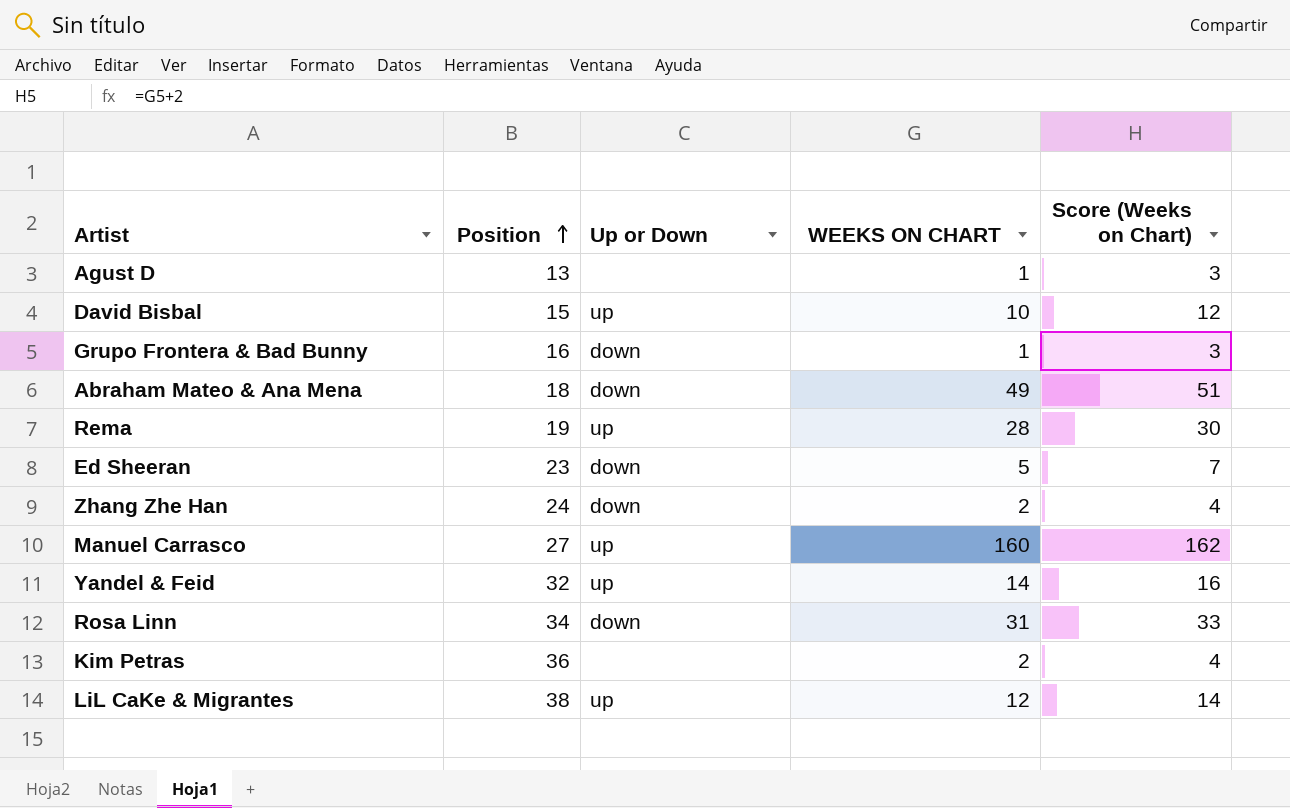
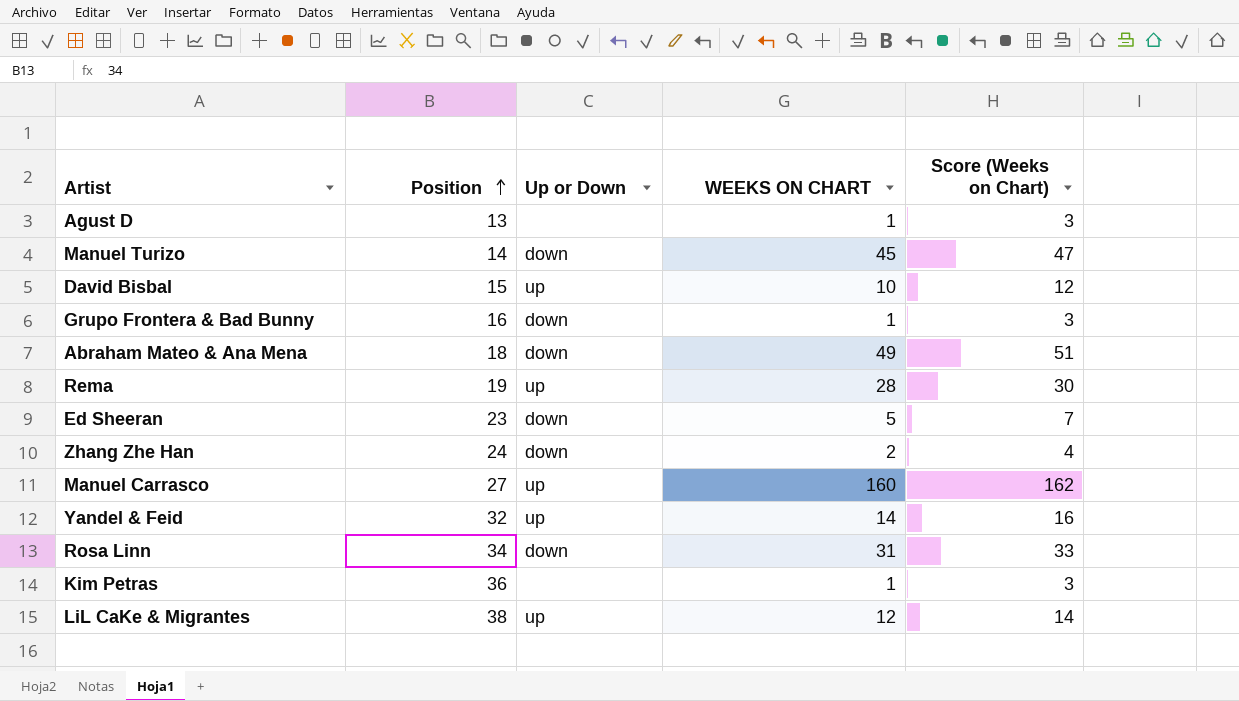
row Manuel Turizo: none -> 14 | down | 45 | 47
Kim Petras | WEEKS ON CHART: 2 -> 1
Kim Petras | Score (Weeks on Chart): 4 -> 3

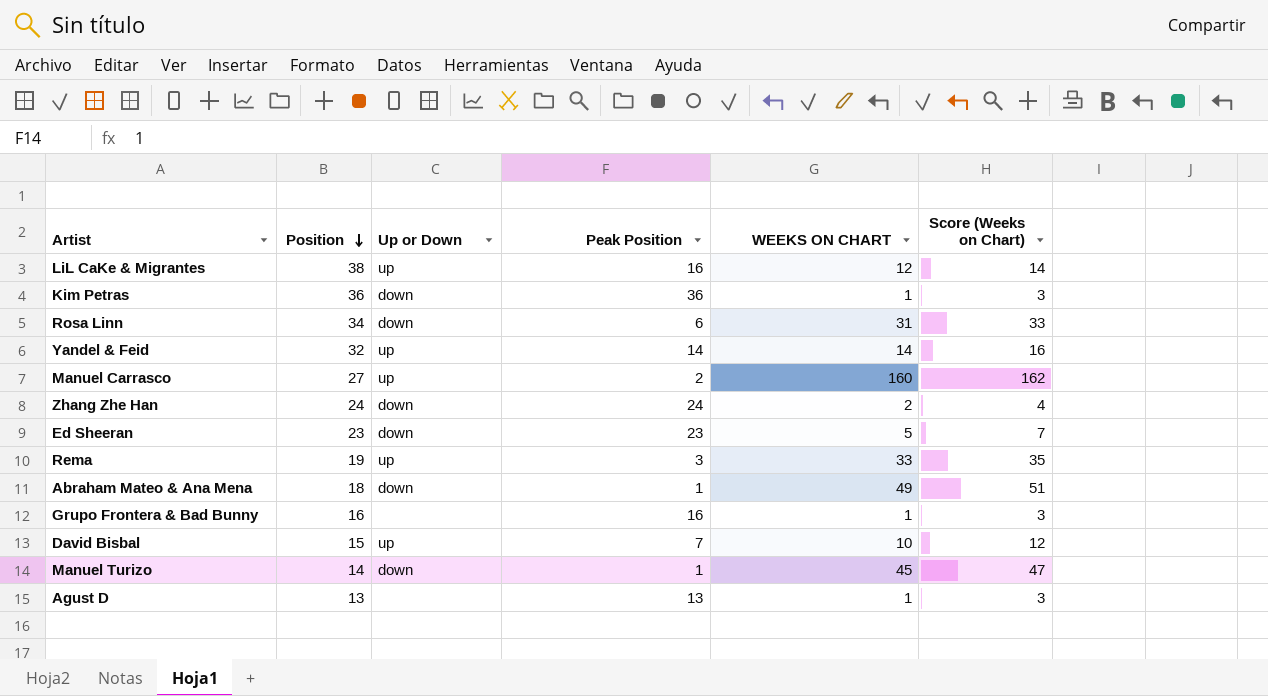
row order: Position ascending -> Position descending
column Peak Position | position: none -> 4
Kim Petras | Up or Down: none -> down
Rema | WEEKS ON CHART: 28 -> 33
Rema | Score (Weeks on Chart): 30 -> 35
Grupo Frontera & Bad Bunny | Up or Down: down -> none

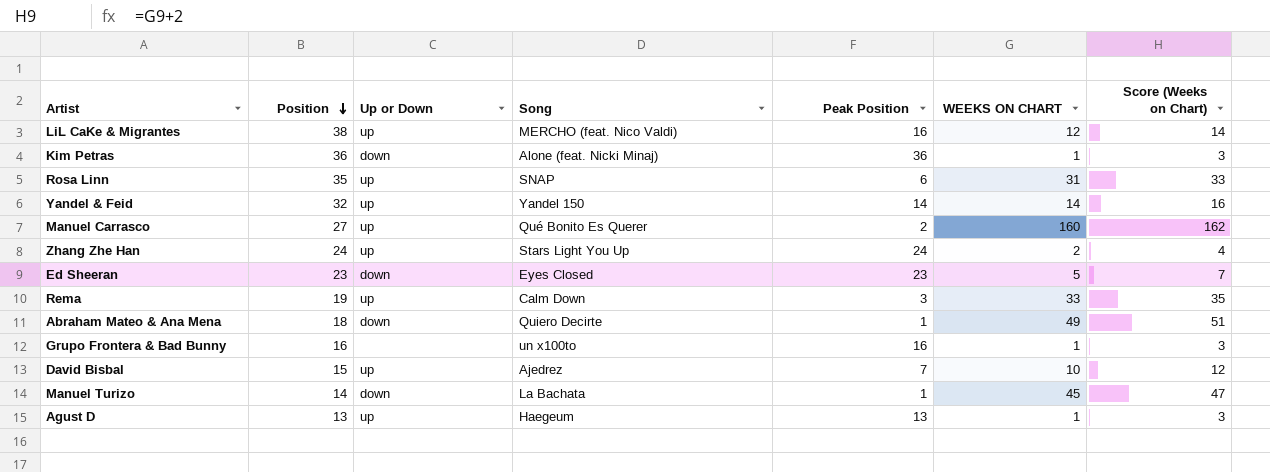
column Song | position: none -> 4
Rosa Linn | Position: 34 -> 35
Rosa Linn | Up or Down: down -> up
Zhang Zhe Han | Up or Down: down -> up
Agust D | Up or Down: none -> up

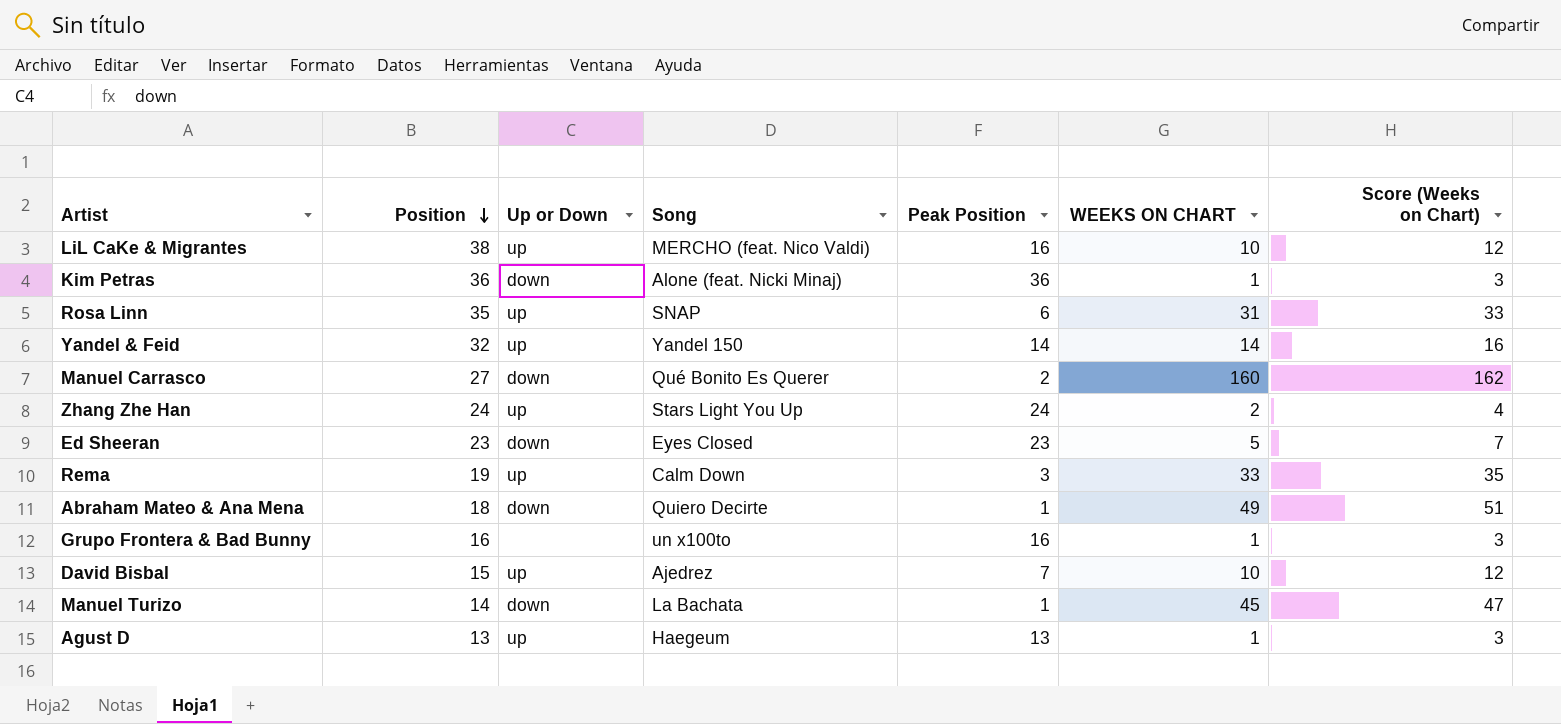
LiL CaKe & Migrantes | WEEKS ON CHART: 12 -> 10
LiL CaKe & Migrantes | Score (Weeks on Chart): 14 -> 12
Manuel Carrasco | Up or Down: up -> down

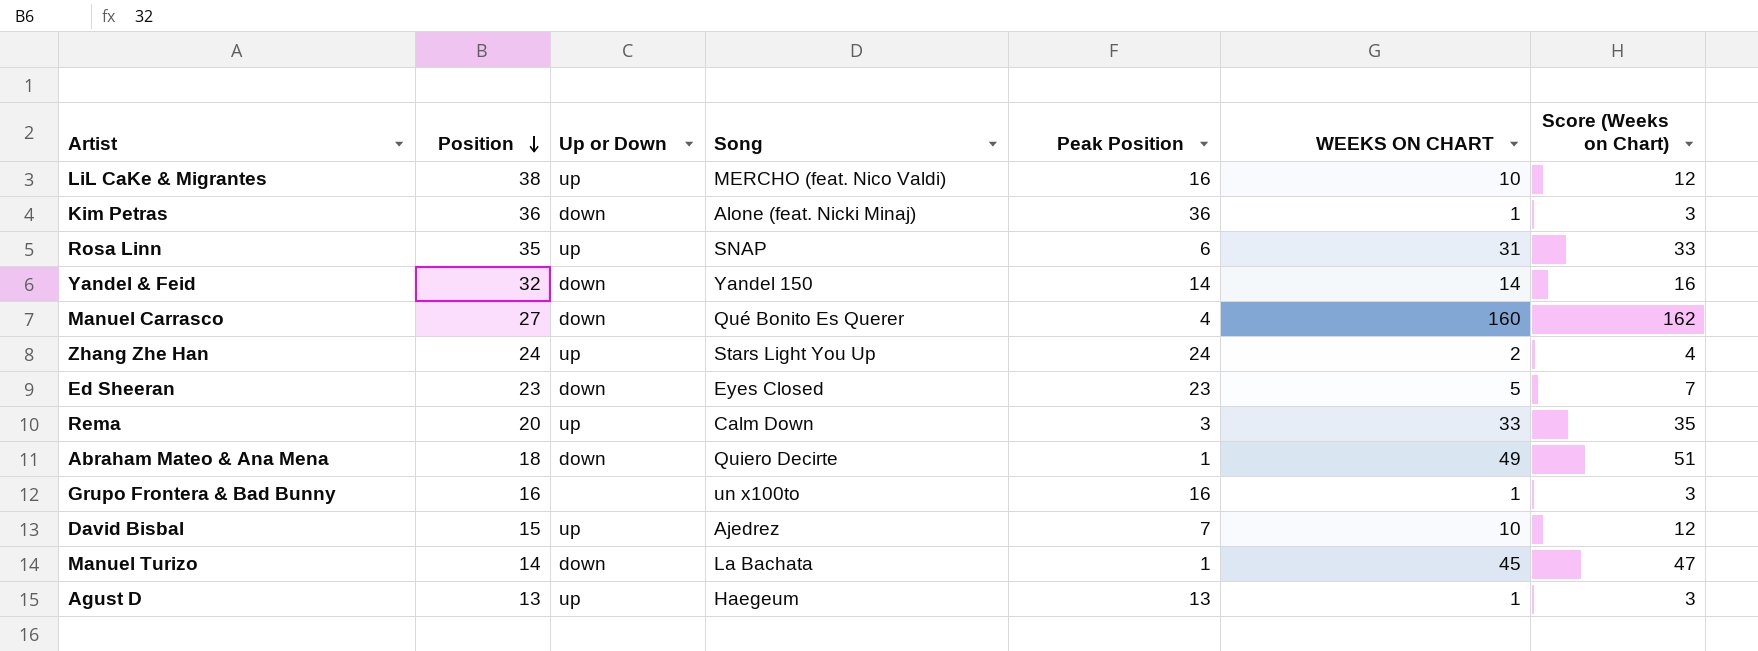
Yandel & Feid | Up or Down: up -> down
Manuel Carrasco | Peak Position: 2 -> 4
Rema | Position: 19 -> 20

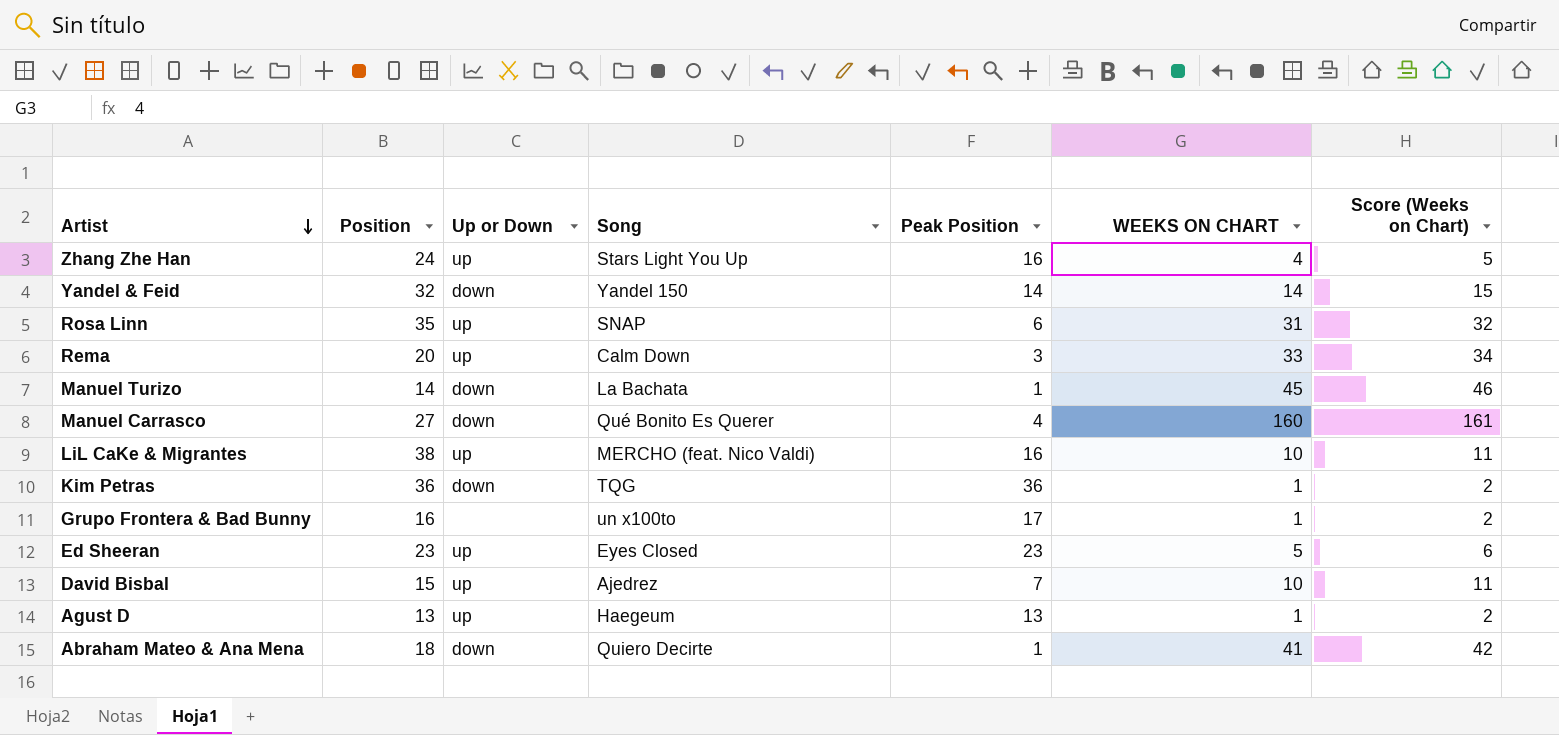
row order: Position descending -> Artist descending
column Score (Weeks on Chart) | formula: [WEEKS ON CHART] + 2 -> [WEEKS ON CHART] + 1
Zhang Zhe Han | Peak Position: 24 -> 16
Zhang Zhe Han | WEEKS ON CHART: 2 -> 4
Kim Petras | Song: Alone (feat. Nicki Minaj) -> TQG
Grupo Frontera & Bad Bunny | Peak Position: 16 -> 17
Ed Sheeran | Up or Down: down -> up
Abraham Mateo & Ana Mena | WEEKS ON CHART: 49 -> 41

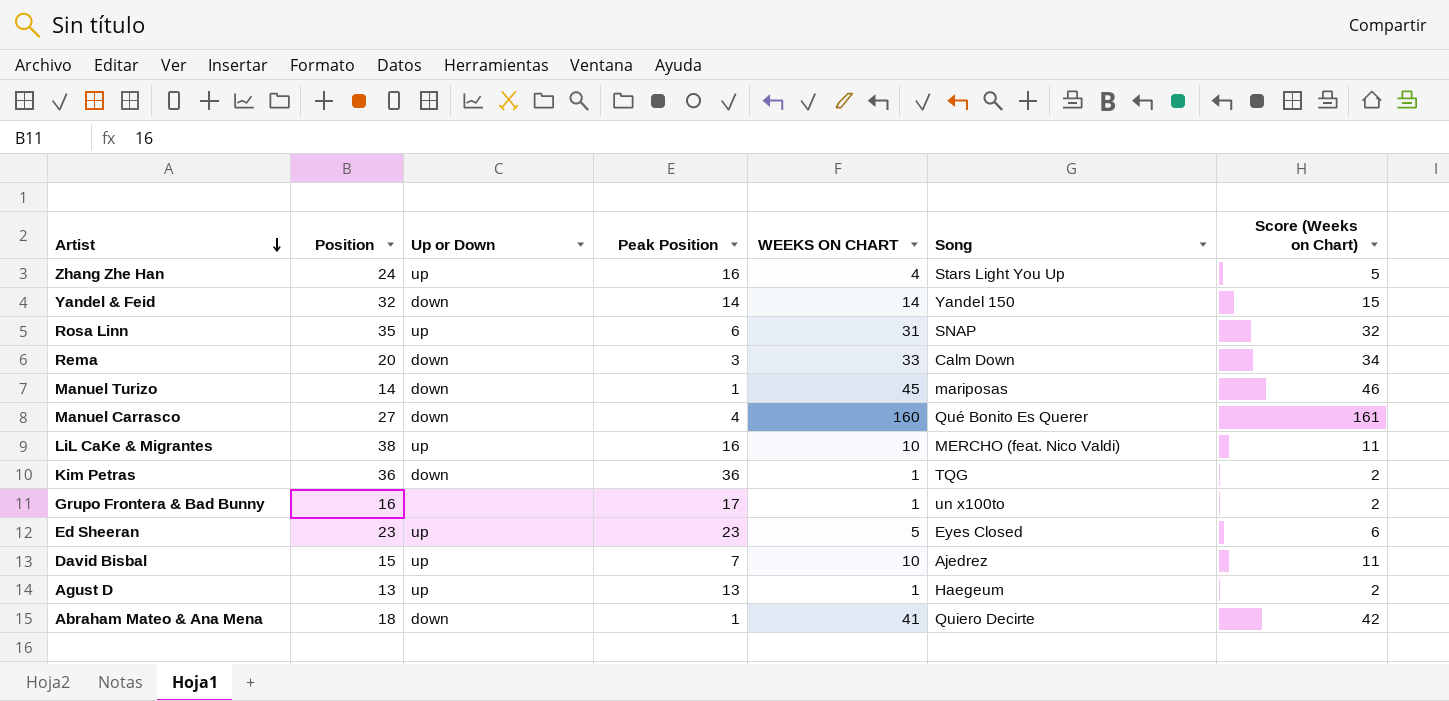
column Song | position: 4 -> 6
Rema | Up or Down: up -> down
Manuel Turizo | Song: La Bachata -> mariposas

